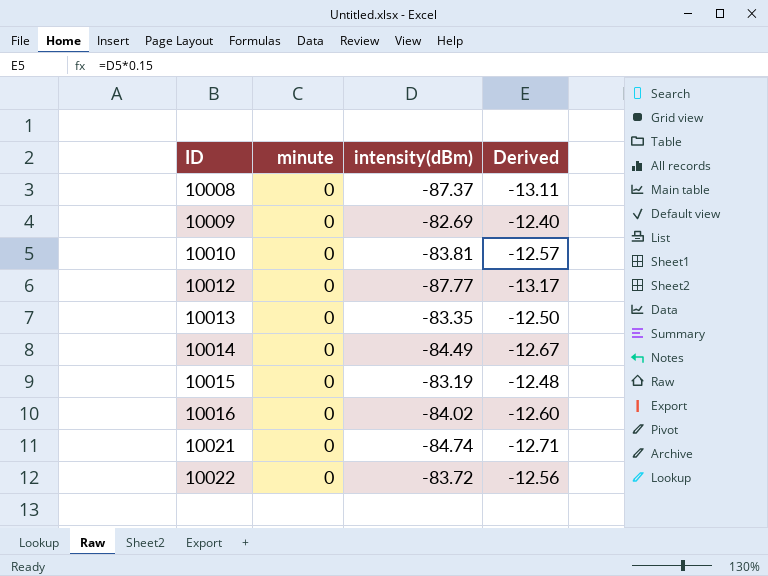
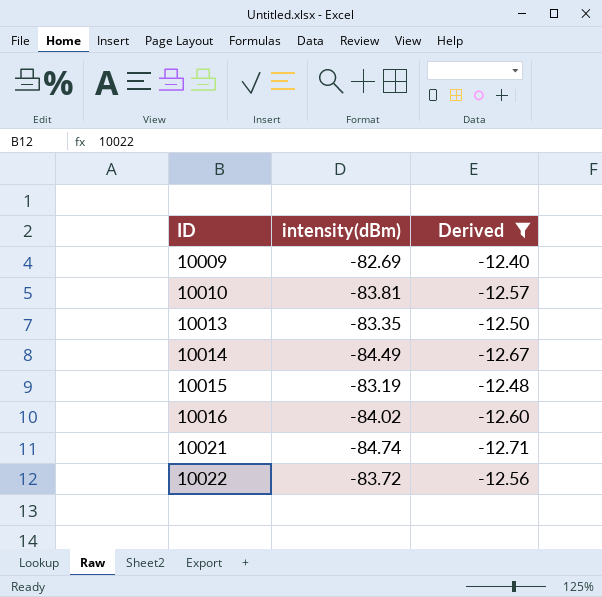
filter: none -> Derived >= -12.71
column minute | position: 2 -> none

